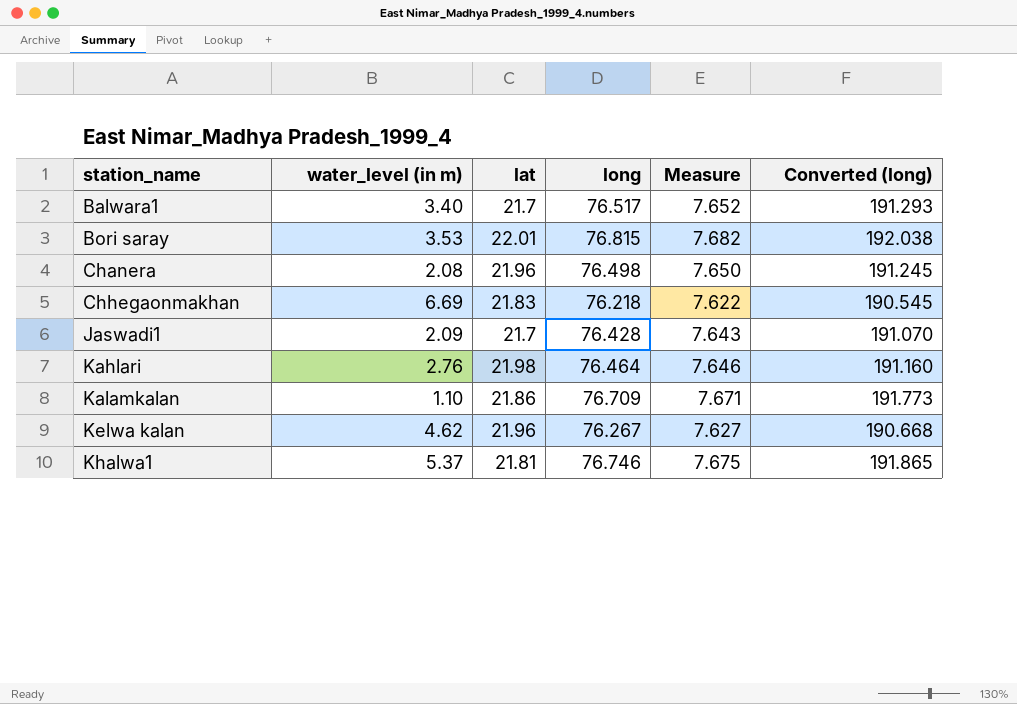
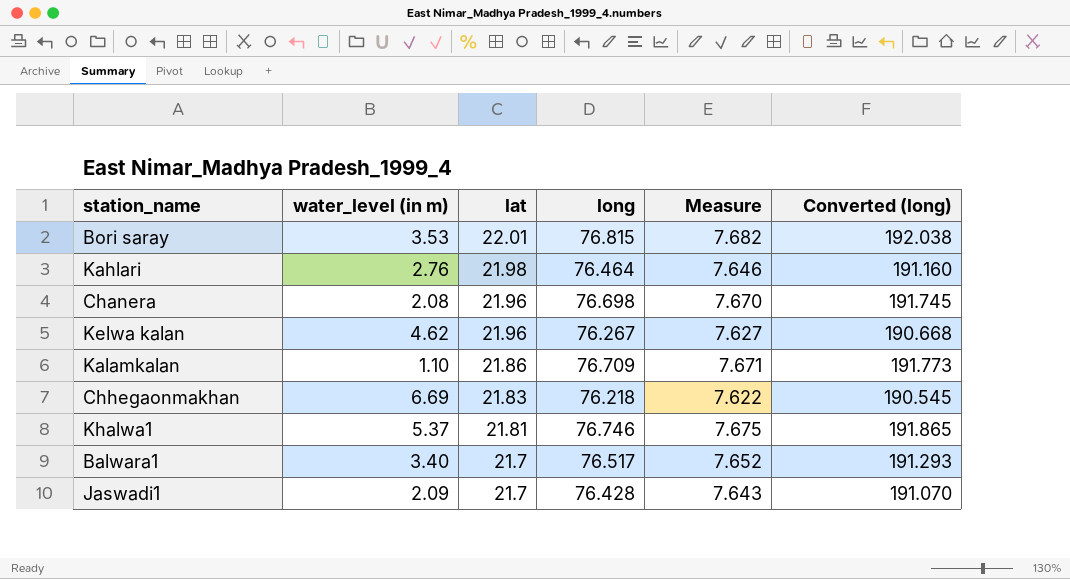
row order: station_name ascending -> lat descending
Chanera | long: 76.498 -> 76.698
Chanera | Measure: 7.650 -> 7.670
Chanera | Converted (long): 191.245 -> 191.745

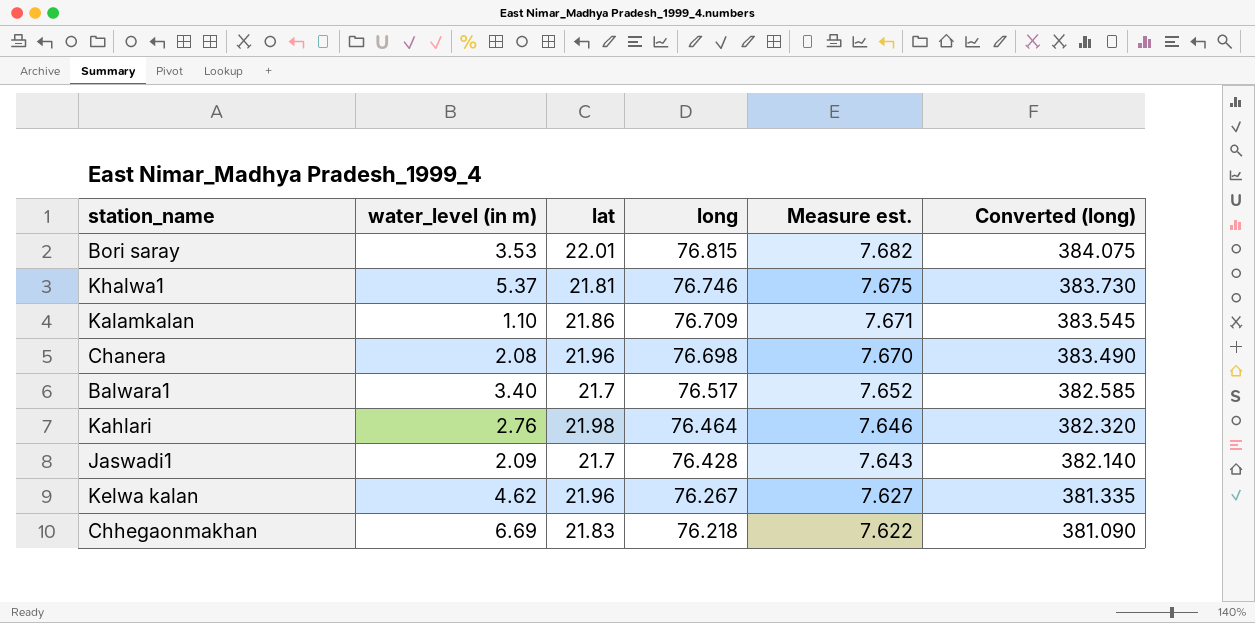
row order: lat descending -> long descending
column name: Measure -> Measure est.
column Converted (long) | formula: [long] * 2.5 -> [long] * 5

